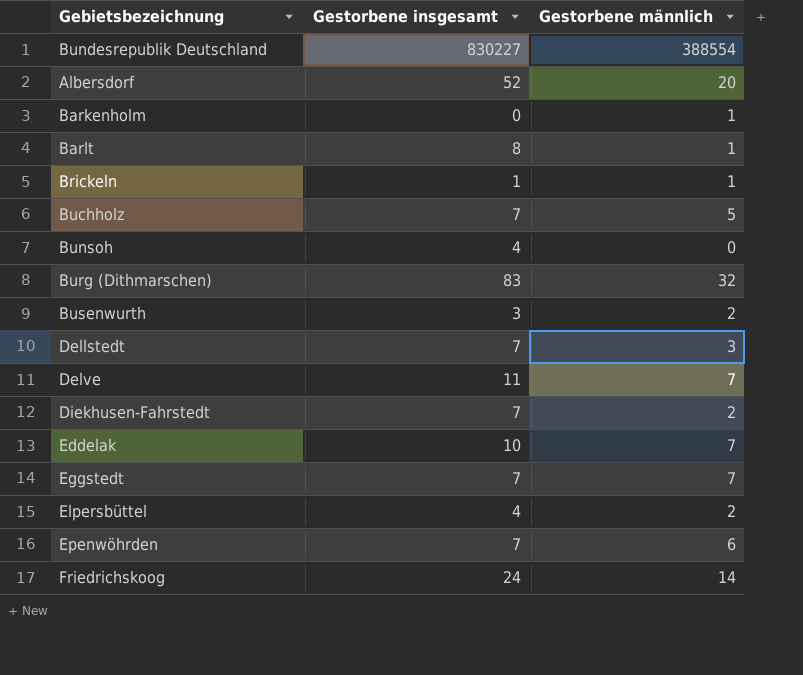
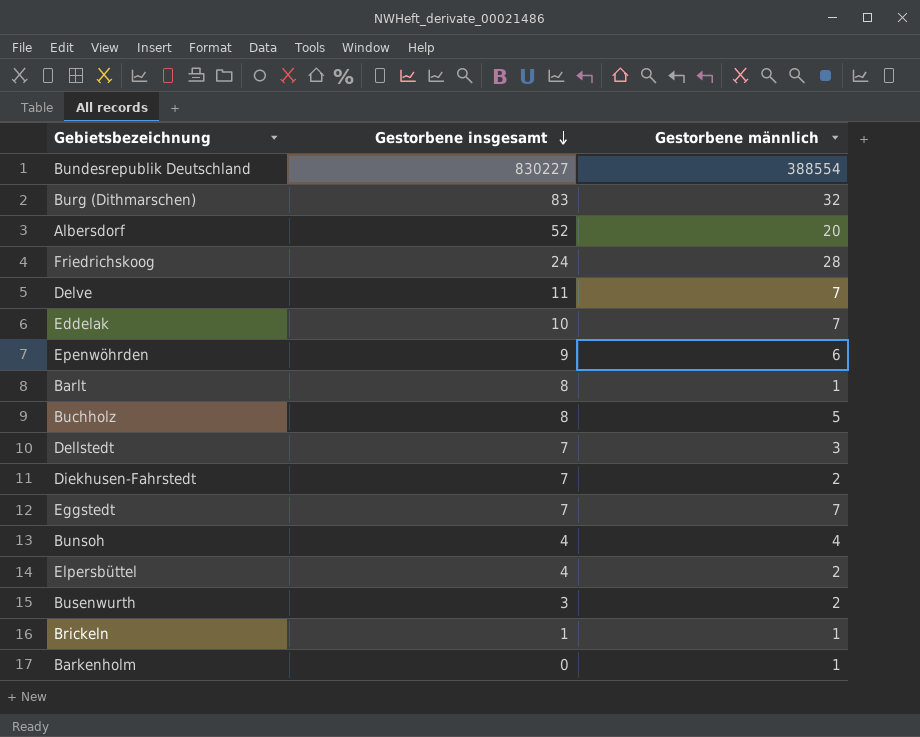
row order: none -> Gestorbene insgesamt descending
Friedrichskoog | Gestorbene männlich: 14 -> 28
Epenwöhrden | Gestorbene insgesamt: 7 -> 9
Buchholz | Gestorbene insgesamt: 7 -> 8
Bunsoh | Gestorbene männlich: 0 -> 4

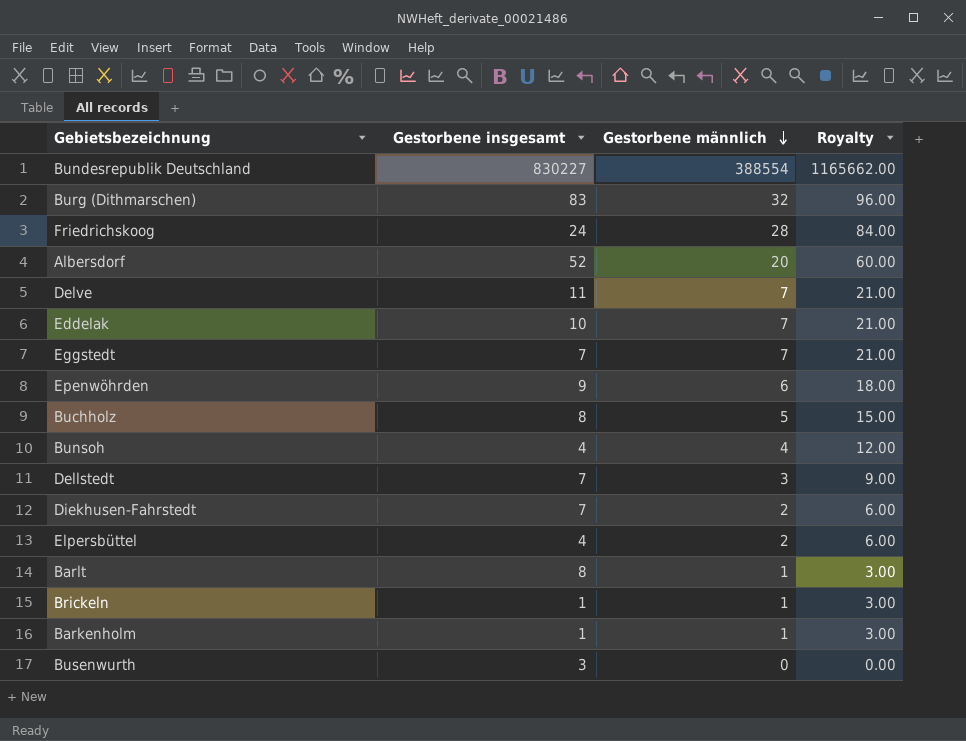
row order: Gestorbene insgesamt descending -> Gestorbene männlich descending
column Royalty | formula: none -> [Gestorbene männlich] * 3
Barkenholm | Gestorbene insgesamt: 0 -> 1
Busenwurth | Gestorbene männlich: 2 -> 0

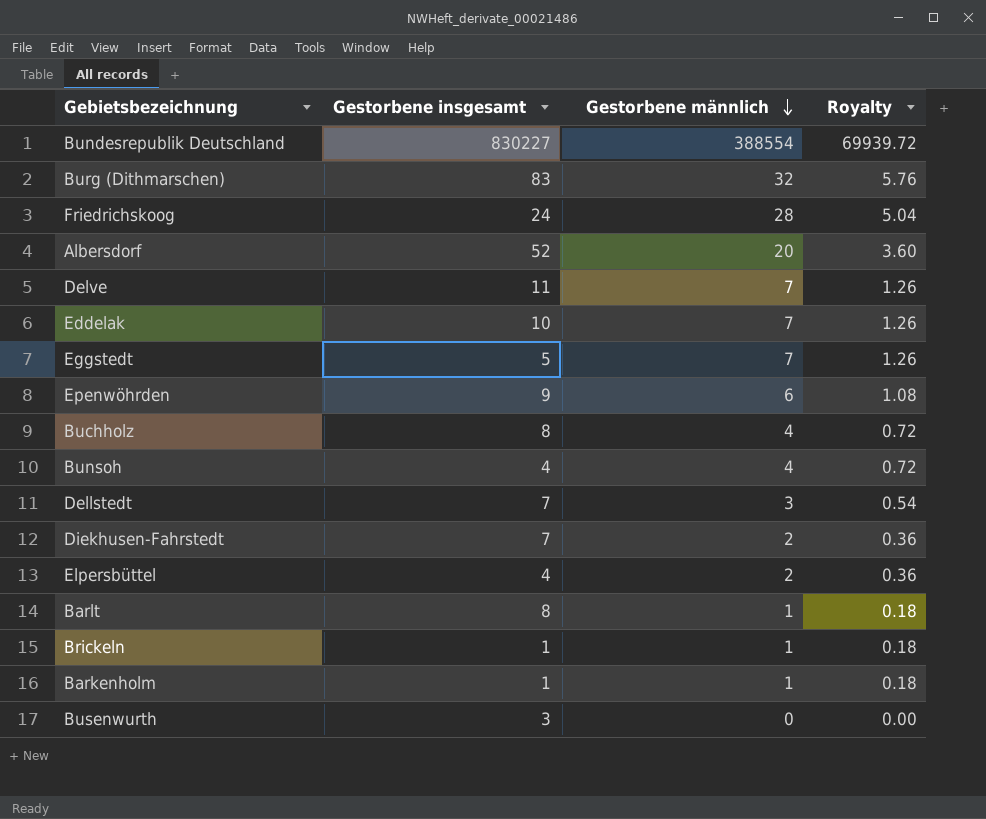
column Royalty | formula: [Gestorbene männlich] * 3 -> [Gestorbene männlich] * 0.18
Eggstedt | Gestorbene insgesamt: 7 -> 5
Buchholz | Gestorbene männlich: 5 -> 4

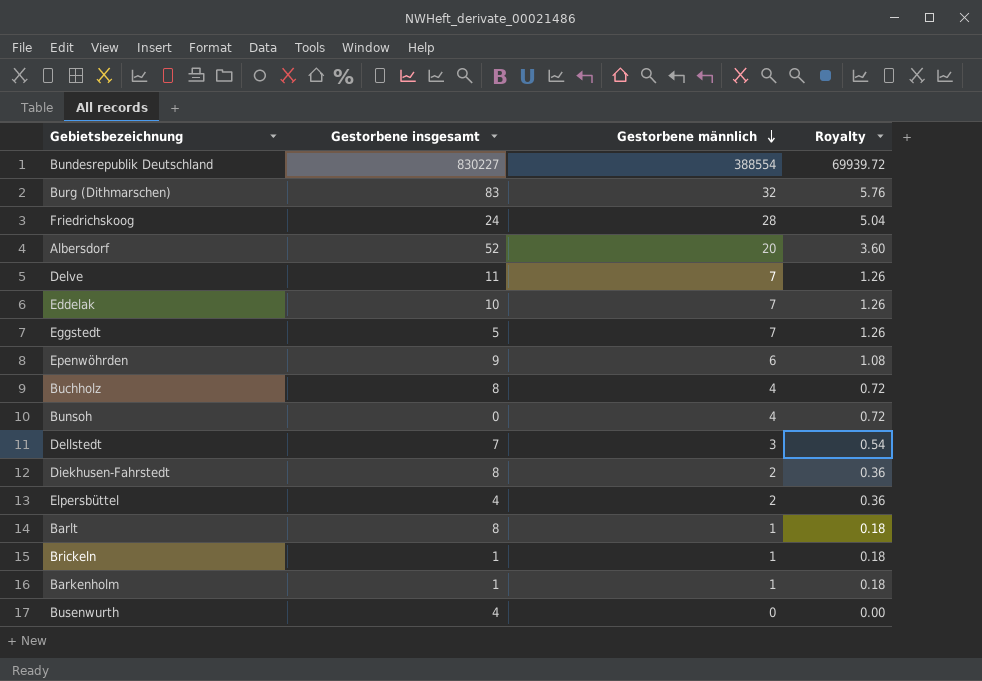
Bunsoh | Gestorbene insgesamt: 4 -> 0
Diekhusen-Fahrstedt | Gestorbene insgesamt: 7 -> 8
Busenwurth | Gestorbene insgesamt: 3 -> 4

